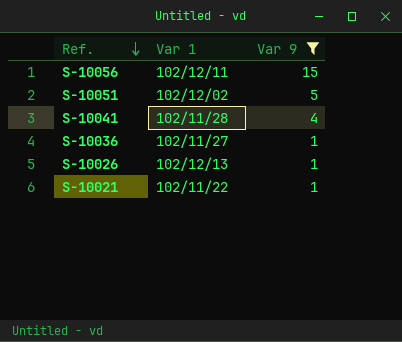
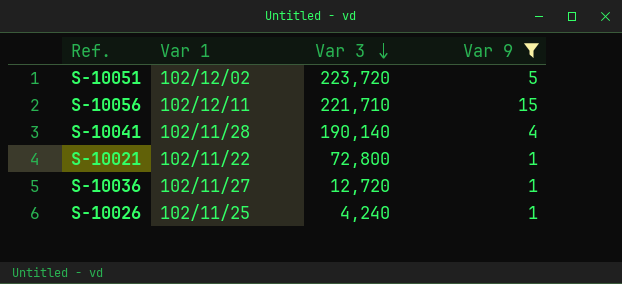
row order: Ref. descending -> Var 3 descending
column Var 3 | position: none -> 3
S-10026 | Var 1: 102/12/13 -> 102/11/25

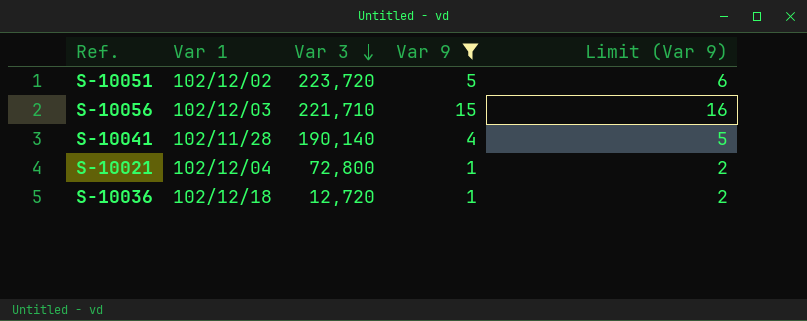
column Limit (Var 9) | formula: none -> [Var 9] + 1
row S-10026: 102/11/25 | 4,240 | 1 -> none
S-10056 | Var 1: 102/12/11 -> 102/12/03
S-10021 | Var 1: 102/11/22 -> 102/12/04
S-10036 | Var 1: 102/11/27 -> 102/12/18

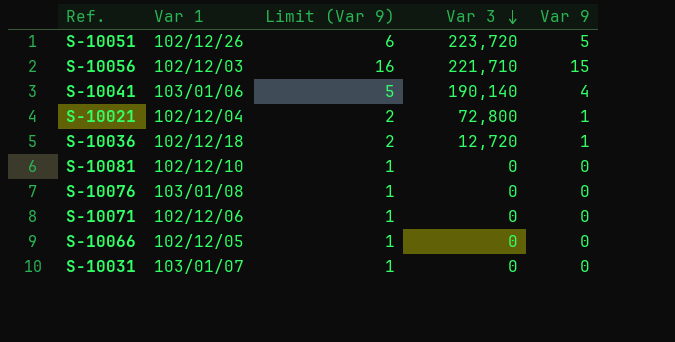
filter: Var 9 != 0 -> none
column Limit (Var 9) | position: 5 -> 3
S-10051 | Var 1: 102/12/02 -> 102/12/26
S-10041 | Var 1: 102/11/28 -> 103/01/06

